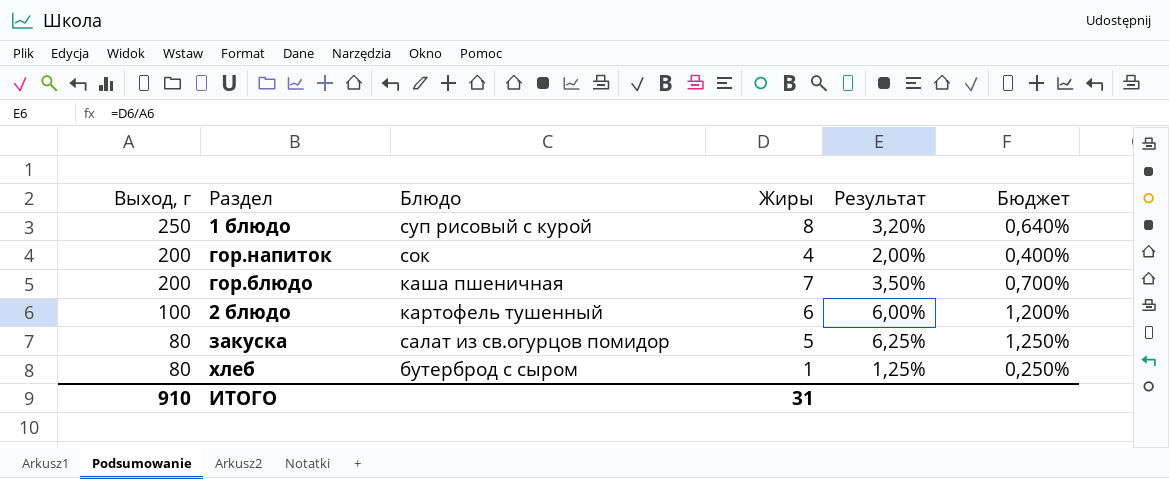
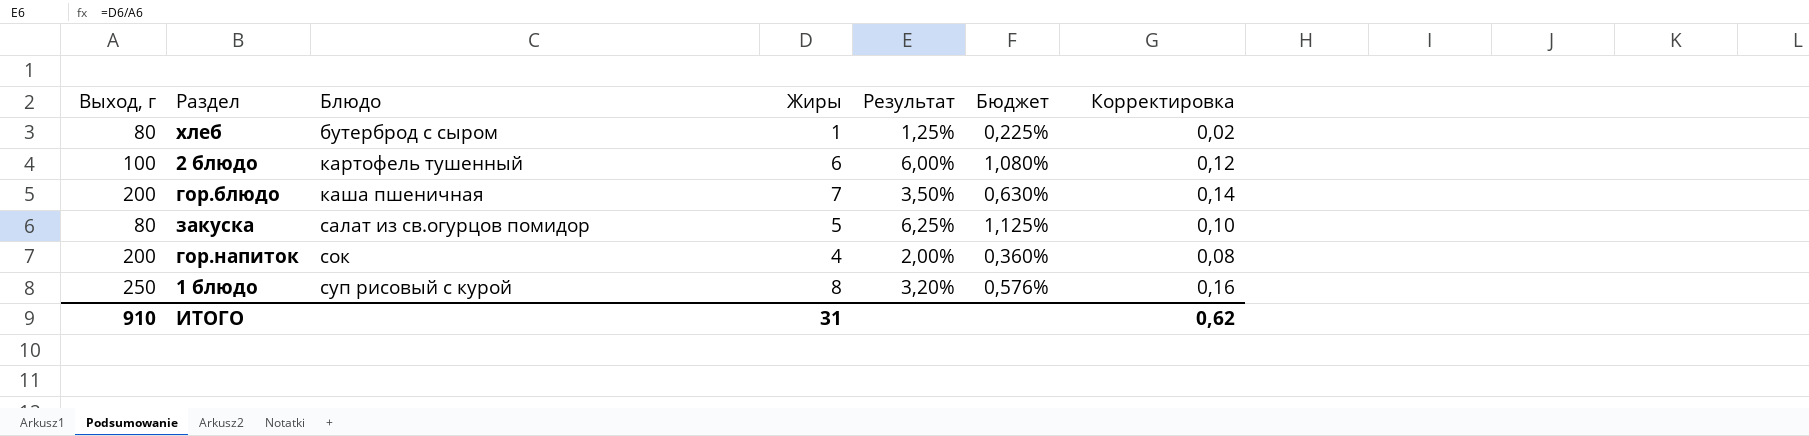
row order: Выход, г descending -> Блюдо ascending
column Бюджет | formula: [Результат] * 0,2 -> [Результат] * 0,18
column Корректировка | formula: none -> [Жиры] * 0,02

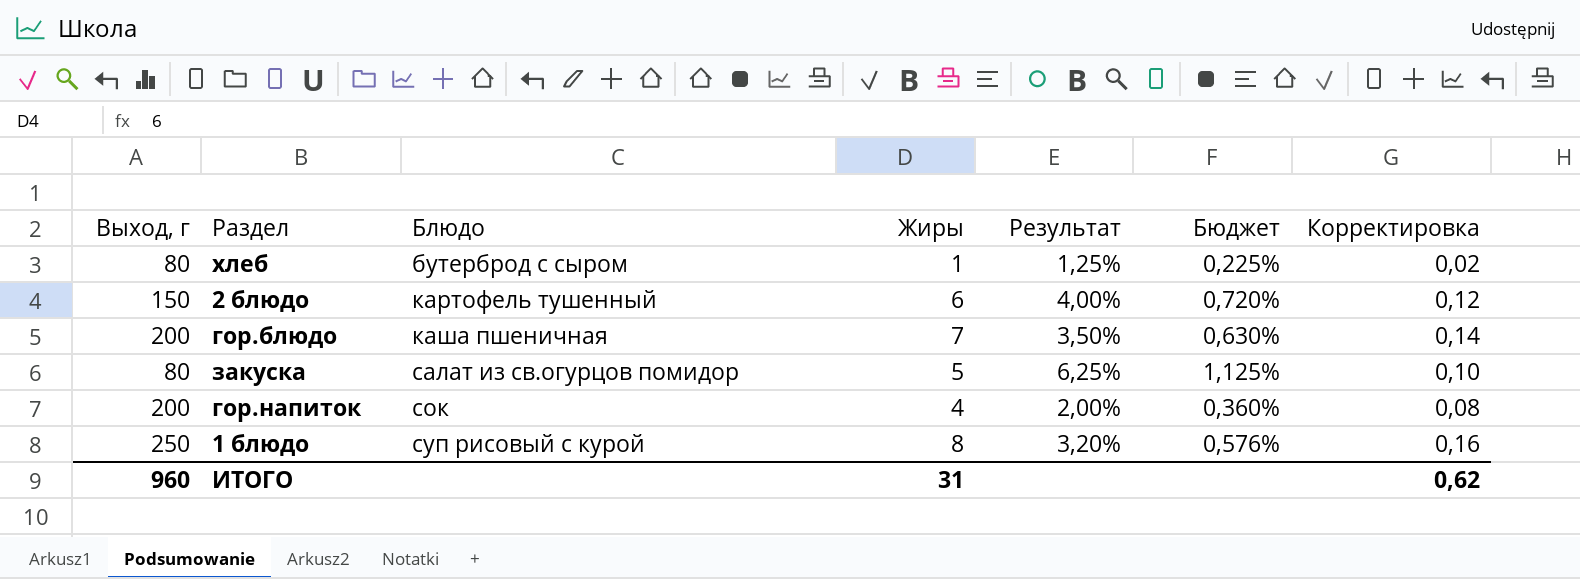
2 блюдо | Выход, г: 100 -> 150
2 блюдо | Результат: 6,00% -> 4,00%
2 блюдо | Бюджет: 1,080% -> 0,720%
ИТОГО | Выход, г: 910 -> 960

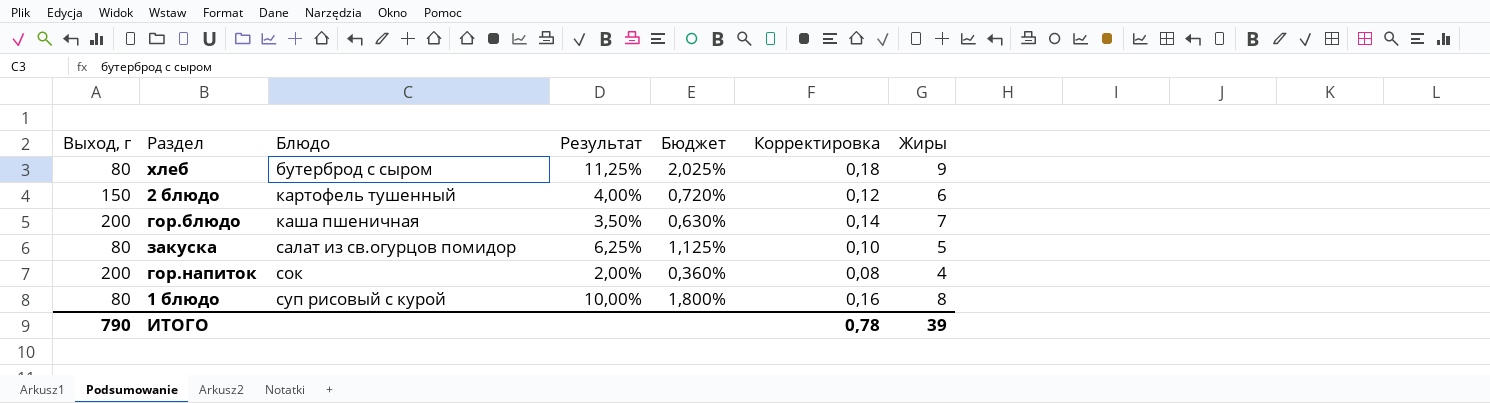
column Жиры | position: 4 -> 7
хлеб | Результат: 1,25% -> 11,25%
хлеб | Бюджет: 0,225% -> 2,025%
хлеб | Корректировка: 0,02 -> 0,18
хлеб | Жиры: 1 -> 9
1 блюдо | Выход, г: 250 -> 80
1 блюдо | Результат: 3,20% -> 10,00%
1 блюдо | Бюджет: 0,576% -> 1,800%
ИТОГО | Выход, г: 960 -> 790
ИТОГО | Корректировка: 0,62 -> 0,78
ИТОГО | Жиры: 31 -> 39

